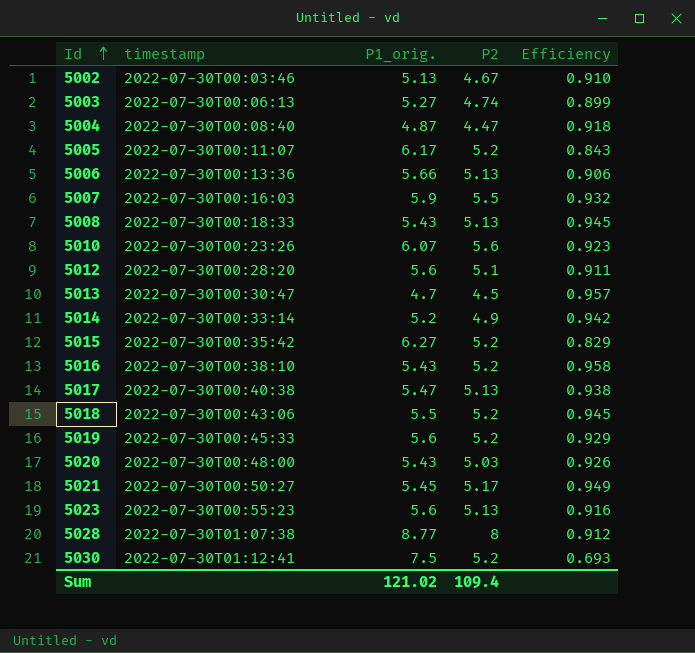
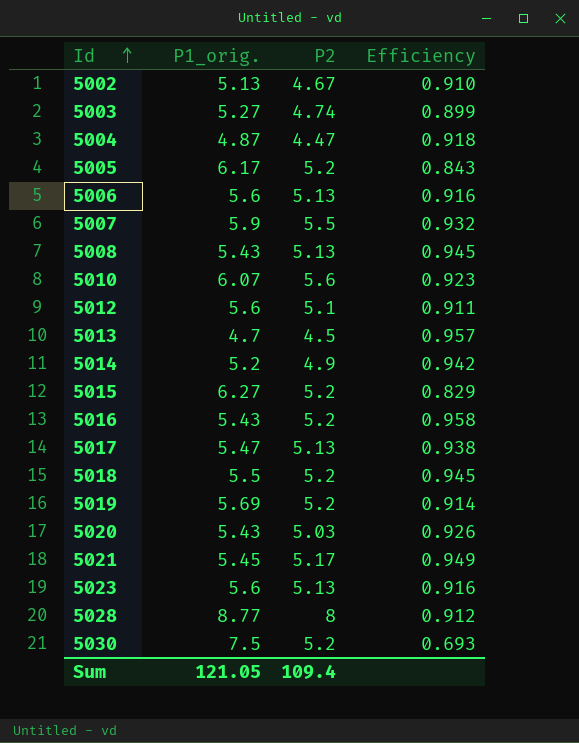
column timestamp | position: 2 -> none
5006 | P1_orig.: 5.66 -> 5.6
5006 | Efficiency: 0.906 -> 0.916
5019 | P1_orig.: 5.6 -> 5.69
5019 | Efficiency: 0.929 -> 0.914
Sum | P1_orig.: 121.02 -> 121.05

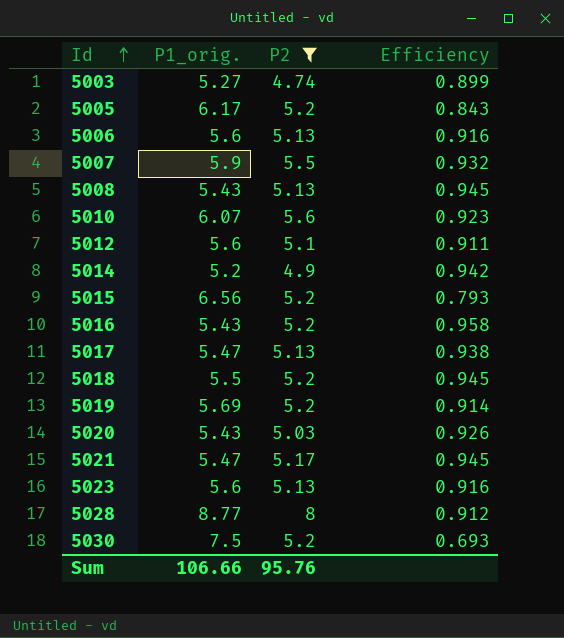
filter: none -> P2 >= 4.74
5015 | P1_orig.: 6.27 -> 6.56
5015 | Efficiency: 0.829 -> 0.793
5021 | P1_orig.: 5.45 -> 5.47
5021 | Efficiency: 0.949 -> 0.945
Sum | P1_orig.: 121.05 -> 106.66
Sum | P2: 109.4 -> 95.76

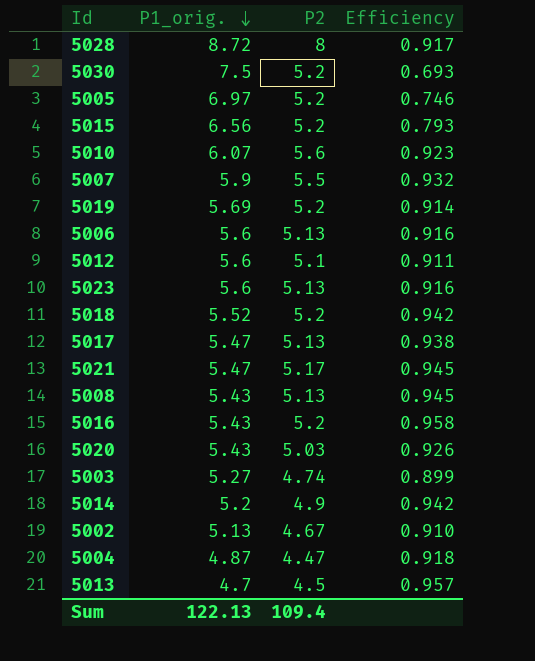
filter: P2 >= 4.74 -> none
row order: Id ascending -> P1_orig. descending
5028 | P1_orig.: 8.77 -> 8.72
5028 | Efficiency: 0.912 -> 0.917
5005 | P1_orig.: 6.17 -> 6.97
5005 | Efficiency: 0.843 -> 0.746
5018 | P1_orig.: 5.5 -> 5.52
5018 | Efficiency: 0.945 -> 0.942
Sum | P1_orig.: 106.66 -> 122.13
Sum | P2: 95.76 -> 109.4

